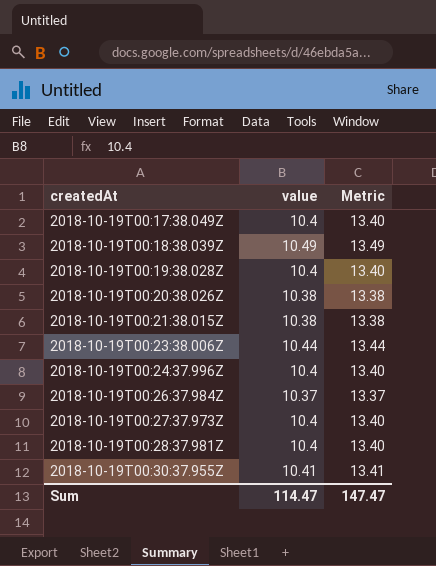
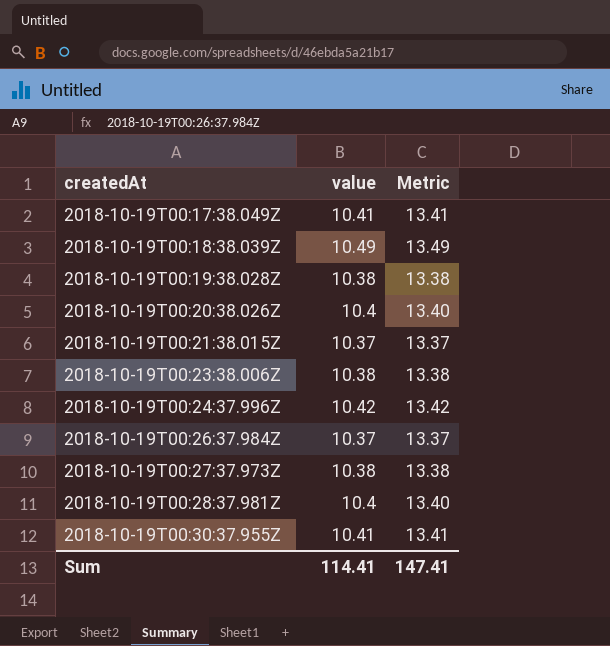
2018-10-19T00:17:38.049Z | value: 10.4 -> 10.41
2018-10-19T00:17:38.049Z | Metric: 13.40 -> 13.41
2018-10-19T00:19:38.028Z | value: 10.4 -> 10.38
2018-10-19T00:19:38.028Z | Metric: 13.40 -> 13.38
2018-10-19T00:20:38.026Z | value: 10.38 -> 10.4
2018-10-19T00:20:38.026Z | Metric: 13.38 -> 13.40
2018-10-19T00:21:38.015Z | value: 10.38 -> 10.37
2018-10-19T00:21:38.015Z | Metric: 13.38 -> 13.37
2018-10-19T00:23:38.006Z | value: 10.44 -> 10.38
2018-10-19T00:23:38.006Z | Metric: 13.44 -> 13.38
2018-10-19T00:24:37.996Z | value: 10.4 -> 10.42
2018-10-19T00:24:37.996Z | Metric: 13.40 -> 13.42
2018-10-19T00:27:37.973Z | value: 10.4 -> 10.38
2018-10-19T00:27:37.973Z | Metric: 13.40 -> 13.38
Sum | value: 114.47 -> 114.41
Sum | Metric: 147.47 -> 147.41

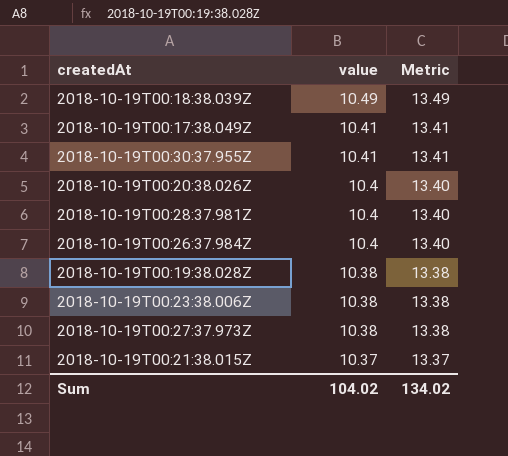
row order: createdAt ascending -> value descending
row 2018-10-19T00:24:37.996Z: 10.42 | 13.42 -> none
2018-10-19T00:26:37.984Z | value: 10.37 -> 10.4
2018-10-19T00:26:37.984Z | Metric: 13.37 -> 13.40
Sum | value: 114.41 -> 104.02
Sum | Metric: 147.41 -> 134.02

